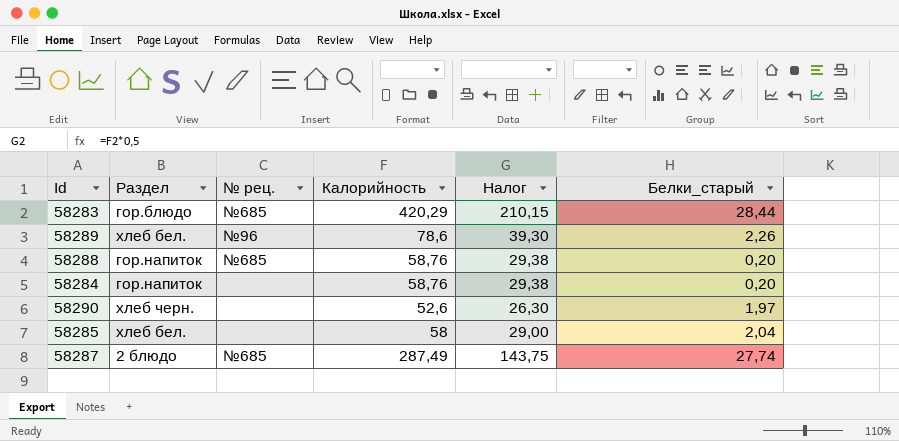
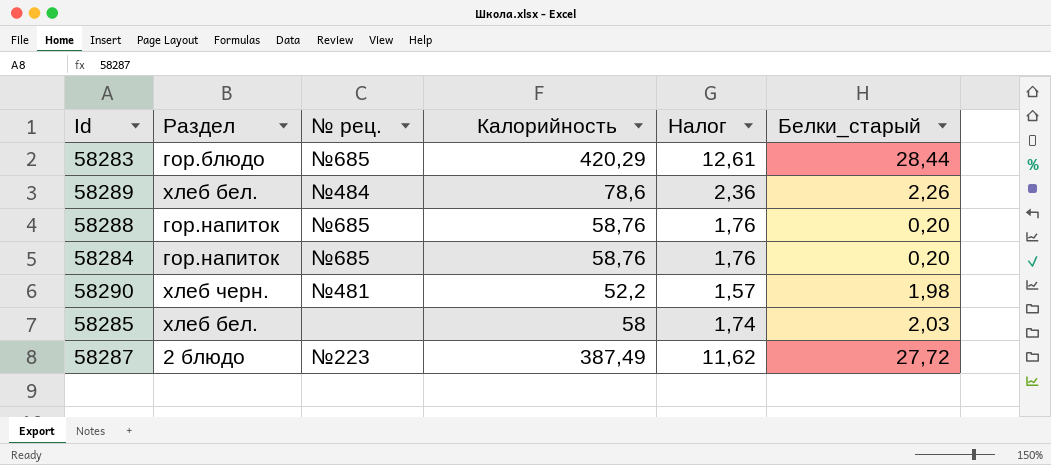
column Налог | formula: [Калорийность] * 0,5 -> [Калорийность] * 0,03
58289 | № рец.: №96 -> №484
58284 | № рец.: none -> №685
58290 | № рец.: none -> №481
58290 | Калорийность: 52,6 -> 52,2
58290 | Белки_старый: 1,97 -> 1,98
58285 | Белки_старый: 2,04 -> 2,03
58287 | № рец.: №685 -> №223
58287 | Калорийность: 287,49 -> 387,49
58287 | Белки_старый: 27,74 -> 27,72

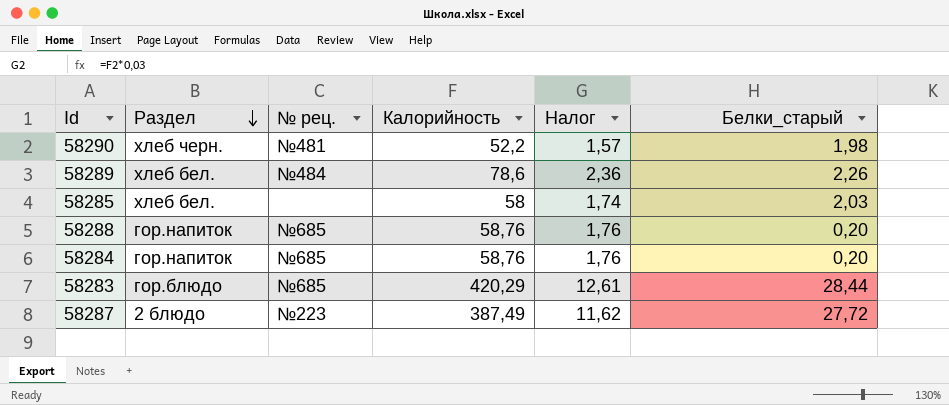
row order: none -> Раздел descending

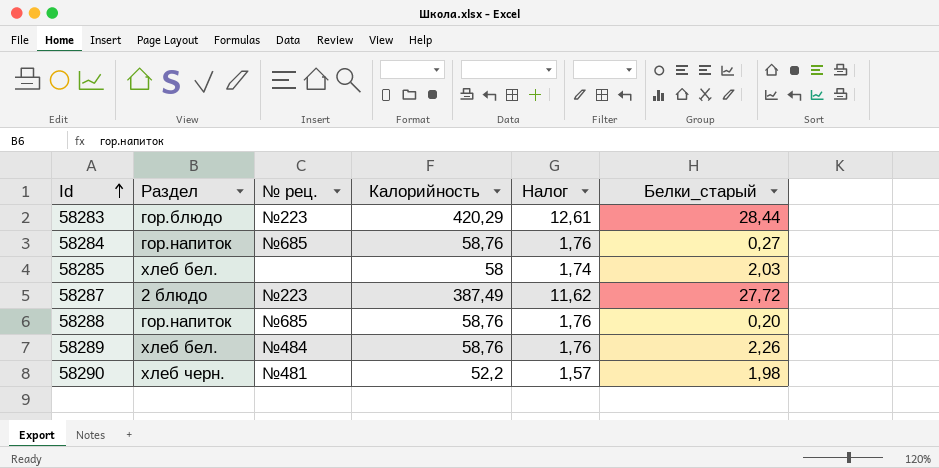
row order: Раздел descending -> Id ascending
58283 | № рец.: №685 -> №223
58284 | Белки_старый: 0,20 -> 0,27
58289 | Калорийность: 78,6 -> 58,76
58289 | Налог: 2,36 -> 1,76

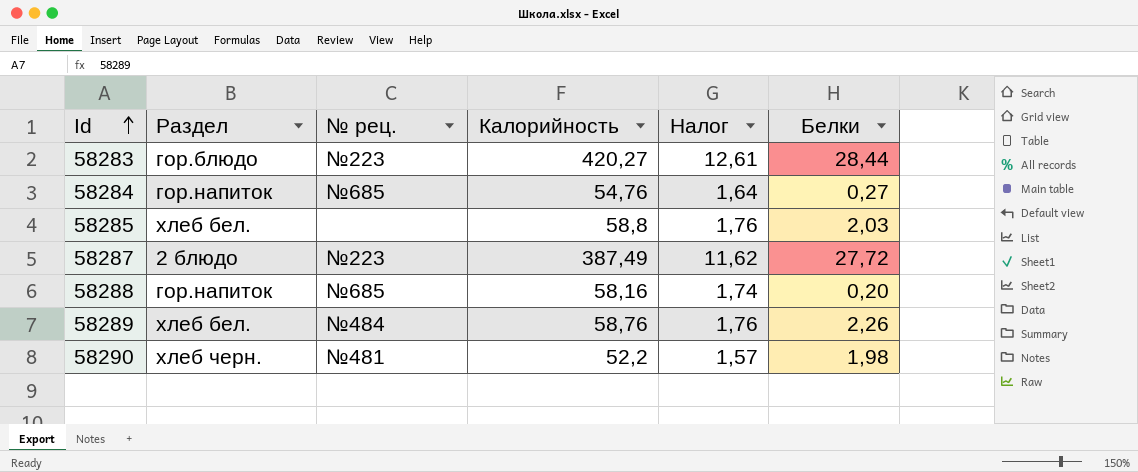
column name: Белки_старый -> Белки
58283 | Калорийность: 420,29 -> 420,27
58284 | Калорийность: 58,76 -> 54,76
58284 | Налог: 1,76 -> 1,64
58285 | Калорийность: 58 -> 58,8
58285 | Налог: 1,74 -> 1,76
58288 | Калорийность: 58,76 -> 58,16
58288 | Налог: 1,76 -> 1,74

